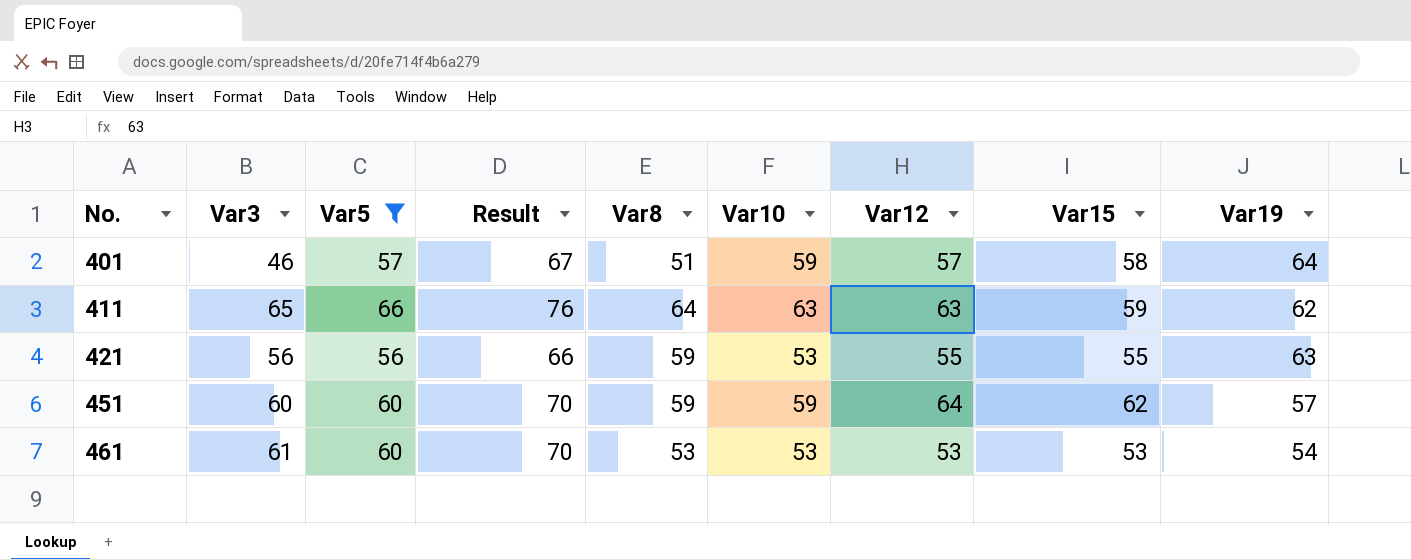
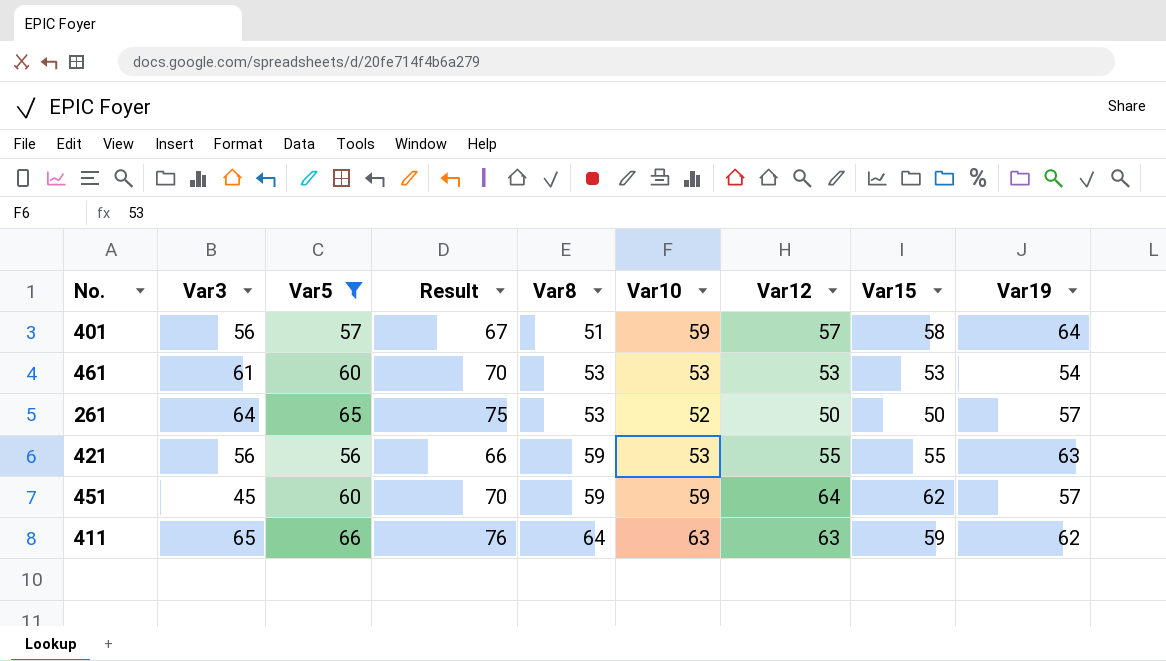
row order: No. ascending -> Var8 ascending
401 | Var3: 46 -> 56
row 261: none -> 64 | 65 | 75 | 53 | 52 | 50 | 50 | 57
451 | Var3: 60 -> 45

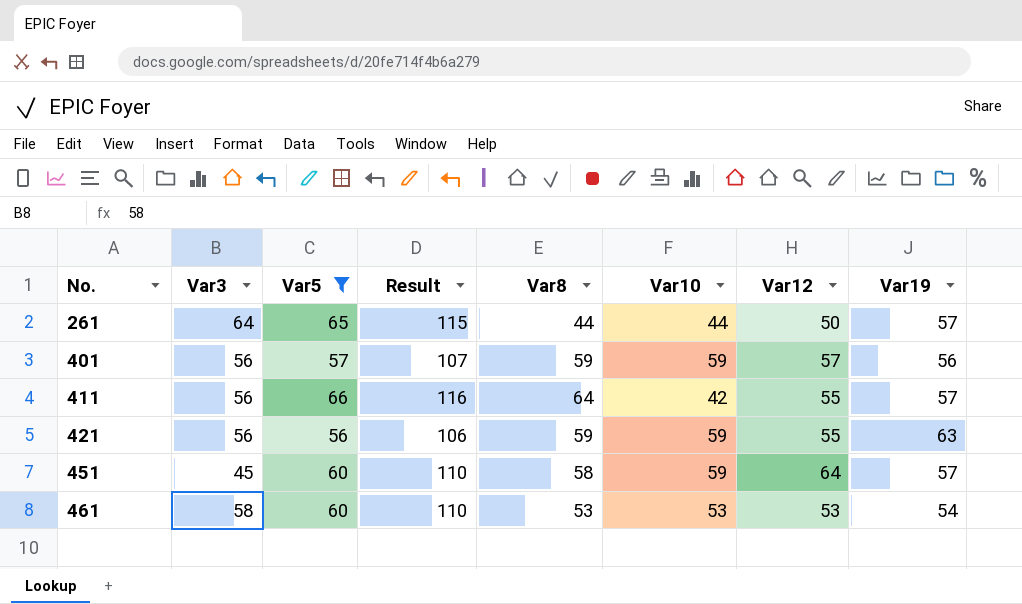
row order: Var8 ascending -> No. ascending
column Var15 | position: 8 -> none
column Result | formula: [Var5] + 10 -> [Var5] + 50
261 | Var8: 53 -> 44
261 | Var10: 52 -> 44
401 | Var8: 51 -> 59
401 | Var19: 64 -> 56
411 | Var3: 65 -> 56
411 | Var10: 63 -> 42
411 | Var12: 63 -> 55
411 | Var19: 62 -> 57
421 | Var10: 53 -> 59
451 | Var8: 59 -> 58
461 | Var3: 61 -> 58

